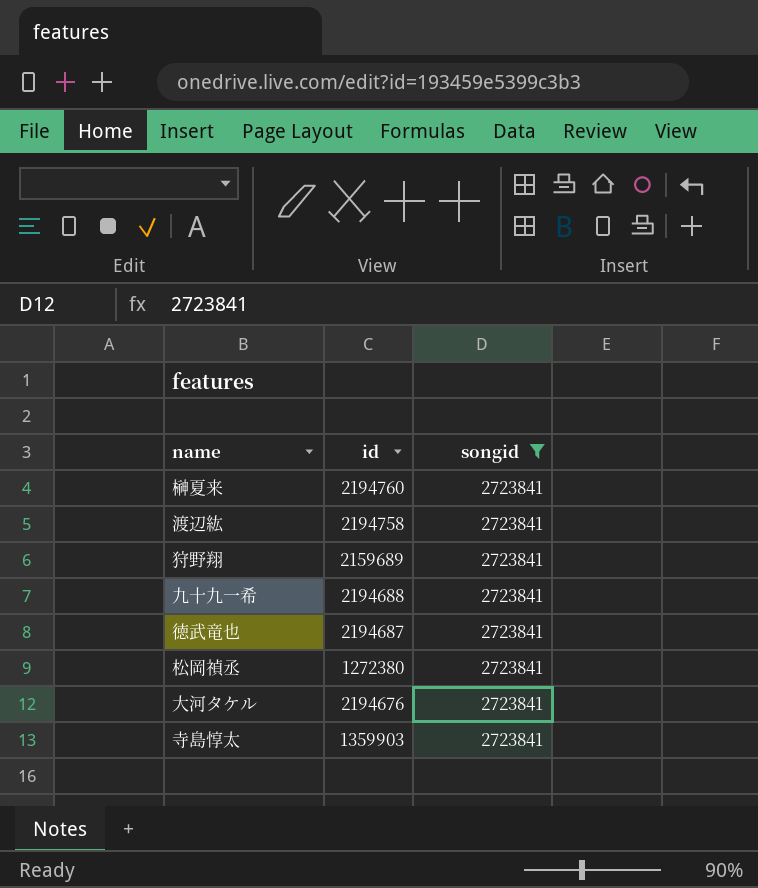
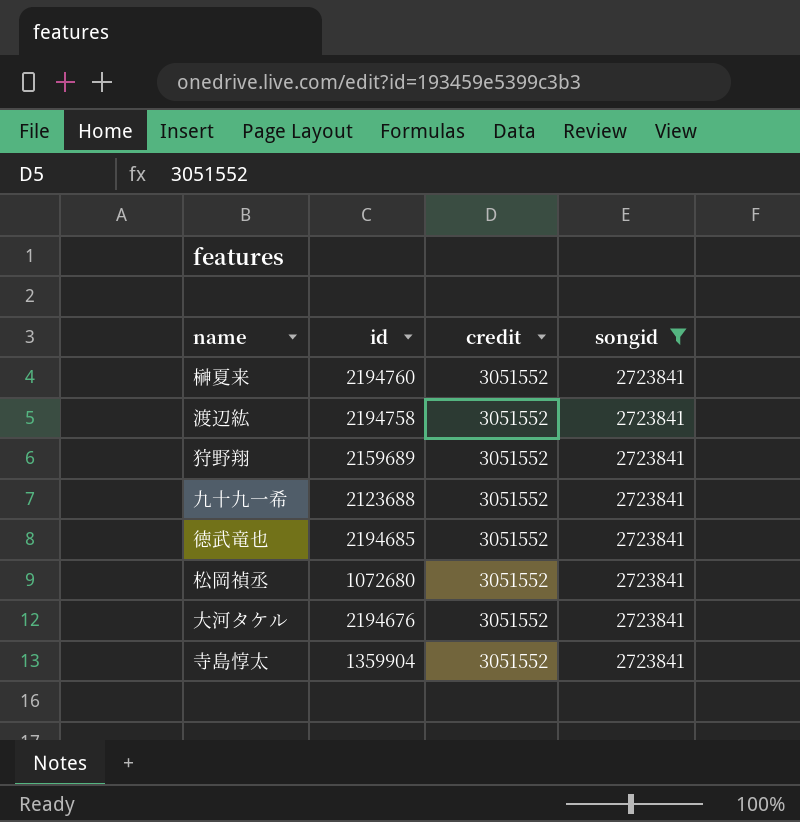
column credit | position: none -> 3
九十九一希 | id: 2194688 -> 2123688
徳武竜也 | id: 2194687 -> 2194685
松岡禎丞 | id: 1272380 -> 1072680
寺島惇太 | id: 1359903 -> 1359904

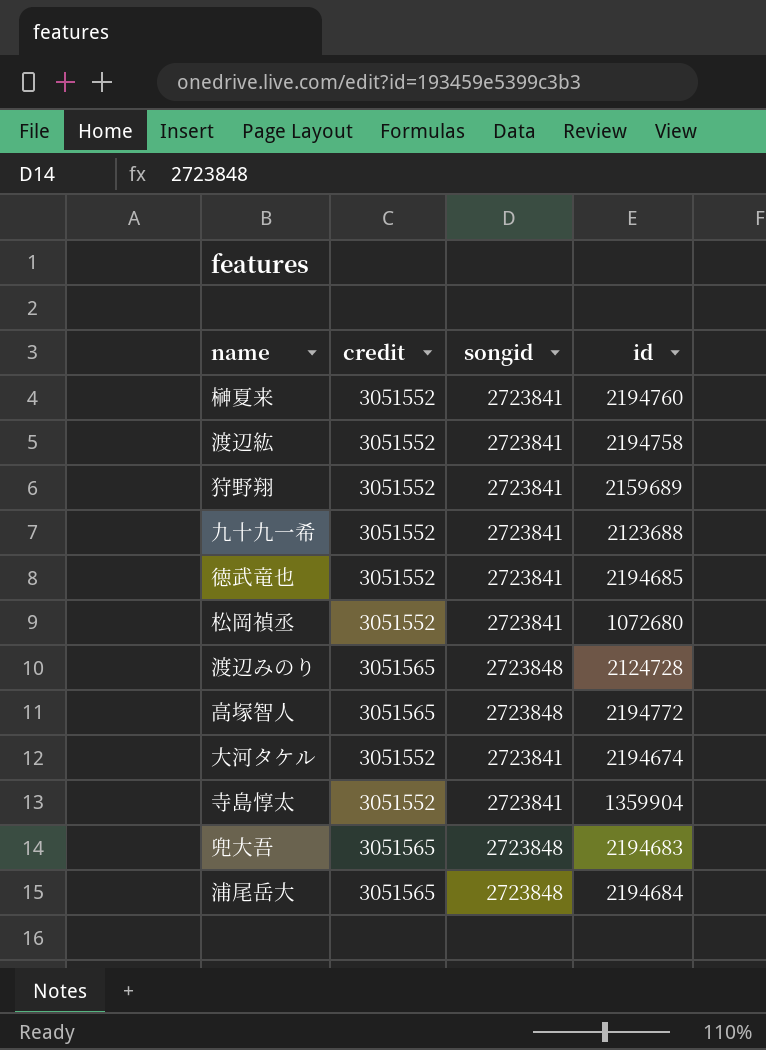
filter: songid = 2723841 -> none
column id | position: 2 -> 4
大河タケル | id: 2194676 -> 2194674

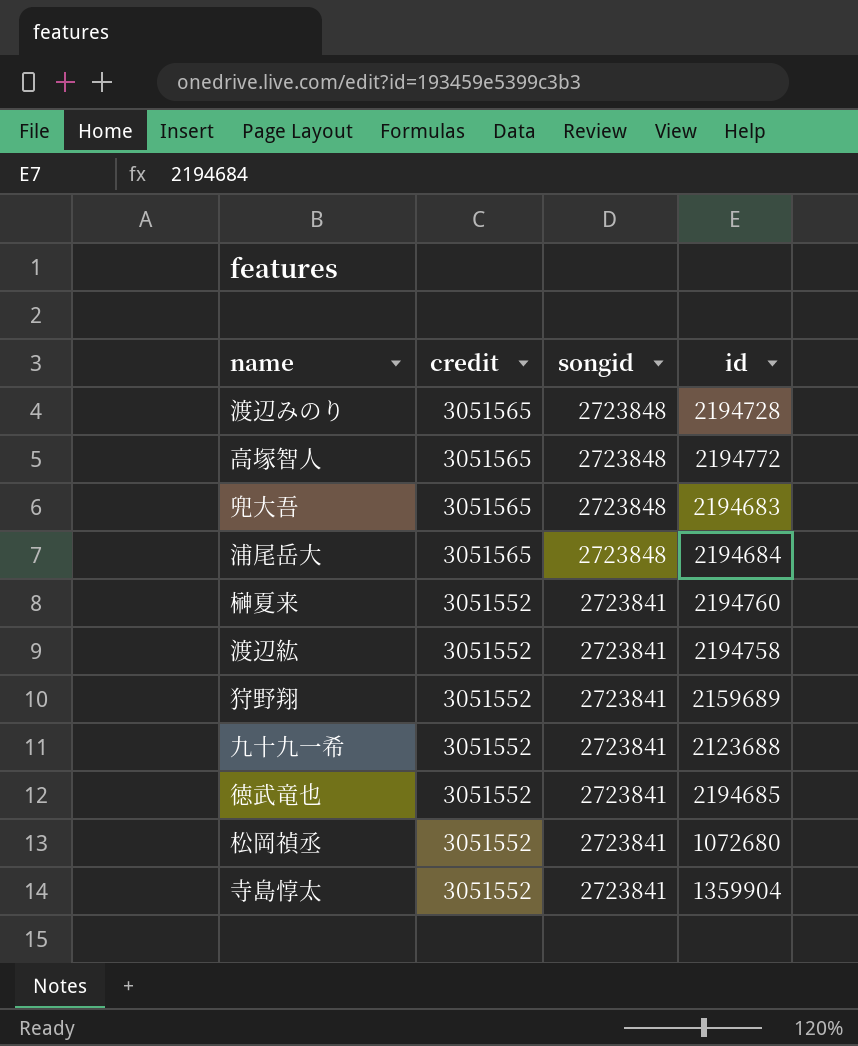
row order: none -> credit descending
row 大河タケル: 3051552 | 2723841 | 2194674 -> none
渡辺みのり | id: 2124728 -> 2194728

